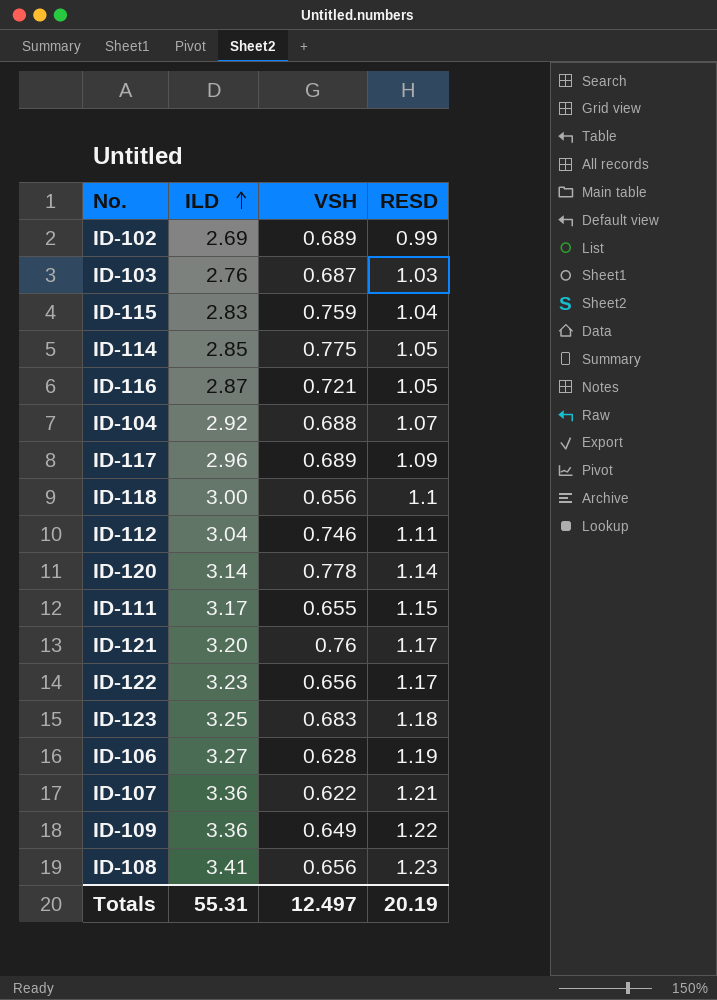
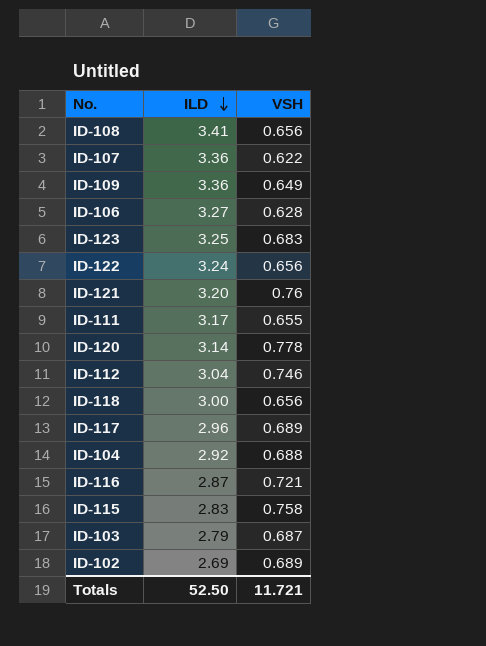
row order: ILD ascending -> ILD descending
column RESD | position: 4 -> none
row ID-114: 2.85 | 0.775 | 1.05 -> none
ID-122 | ILD: 3.23 -> 3.24
ID-115 | VSH: 0.759 -> 0.758
ID-103 | ILD: 2.76 -> 2.79
Totals | ILD: 55.31 -> 52.50
Totals | VSH: 12.497 -> 11.721

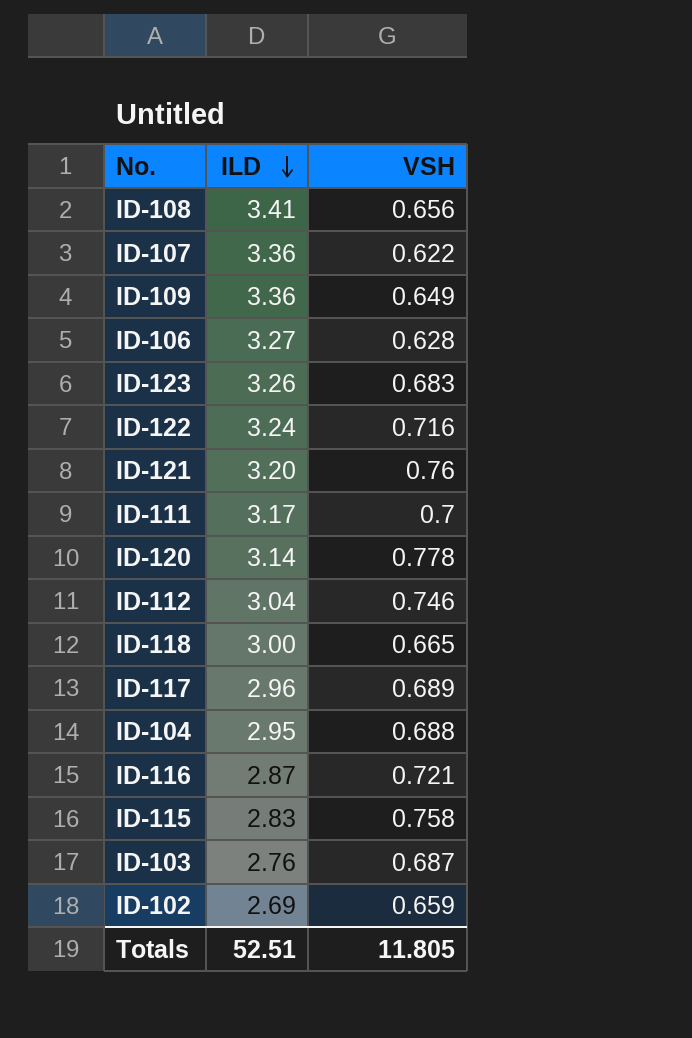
ID-123 | ILD: 3.25 -> 3.26
ID-122 | VSH: 0.656 -> 0.716
ID-111 | VSH: 0.655 -> 0.7
ID-118 | VSH: 0.656 -> 0.665
ID-104 | ILD: 2.92 -> 2.95
ID-103 | ILD: 2.79 -> 2.76
ID-102 | VSH: 0.689 -> 0.659
Totals | ILD: 52.50 -> 52.51
Totals | VSH: 11.721 -> 11.805

